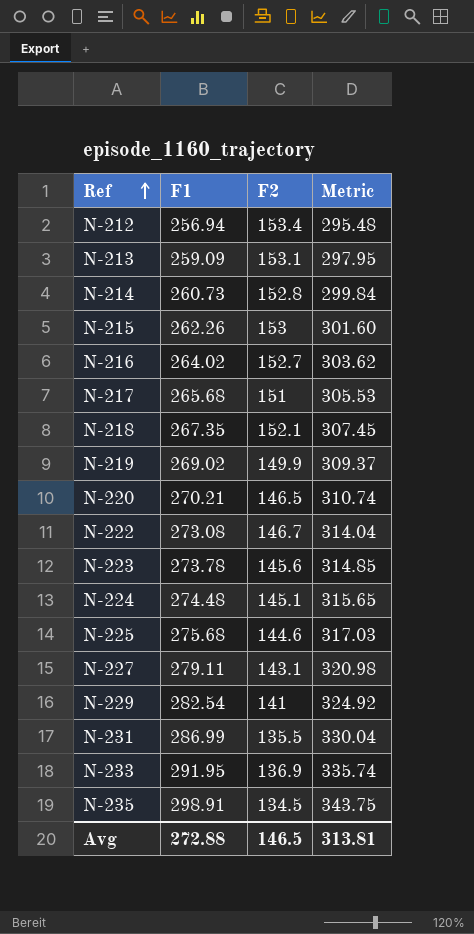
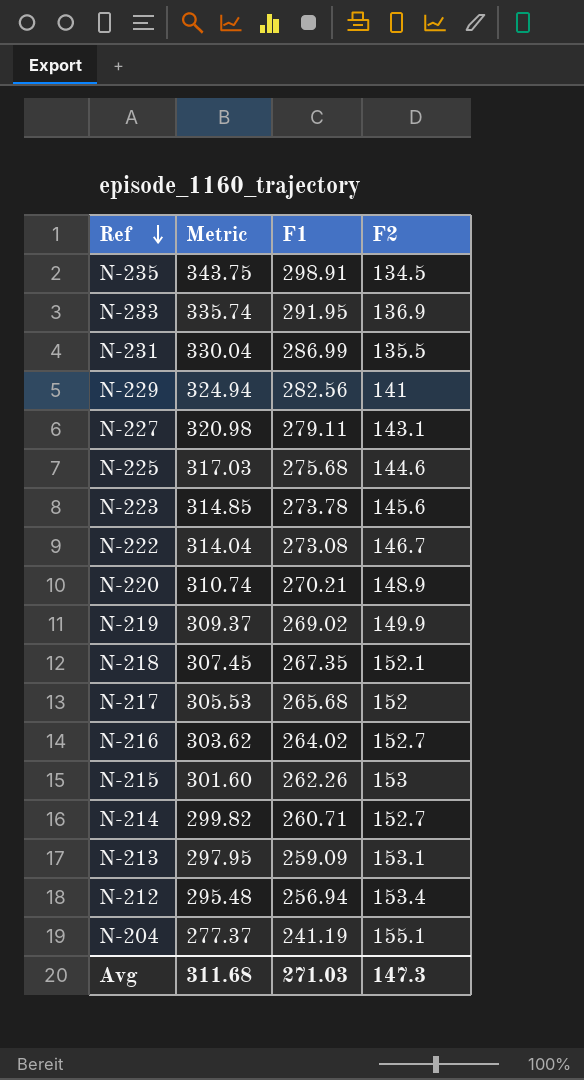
row order: Ref ascending -> Ref descending
column Metric | position: 4 -> 2
row N-224: 274.48 | 145.1 | 315.65 -> none
N-229 | Metric: 324.92 -> 324.94
N-229 | F1: 282.54 -> 282.56
N-220 | F2: 146.5 -> 148.9
N-217 | F2: 151 -> 152
N-214 | Metric: 299.84 -> 299.82
N-214 | F1: 260.73 -> 260.71
N-214 | F2: 152.8 -> 152.7
row N-204: none -> 277.37 | 241.19 | 155.1
Avg | Metric: 313.81 -> 311.68
Avg | F1: 272.88 -> 271.03
Avg | F2: 146.5 -> 147.3

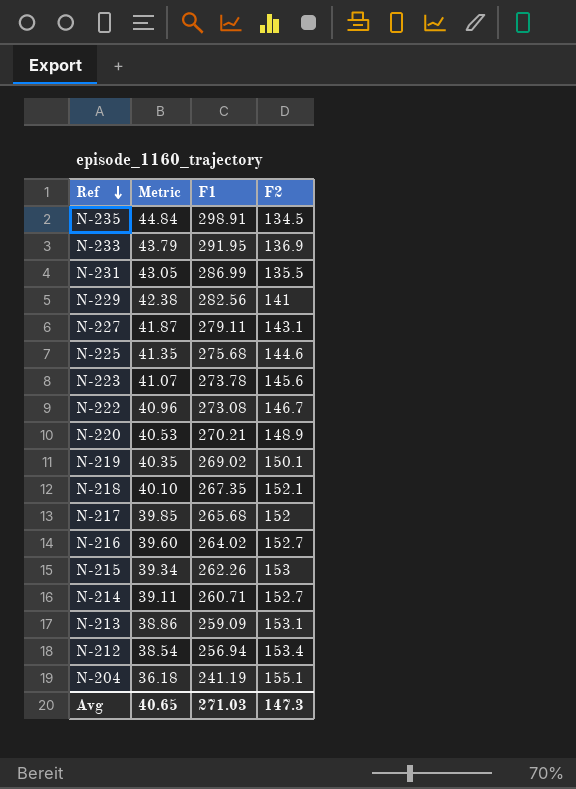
column Metric | formula: [F1] * 1.15 -> [F1] * 0.15
N-219 | F2: 149.9 -> 150.1
Avg | Metric: 311.68 -> 40.65

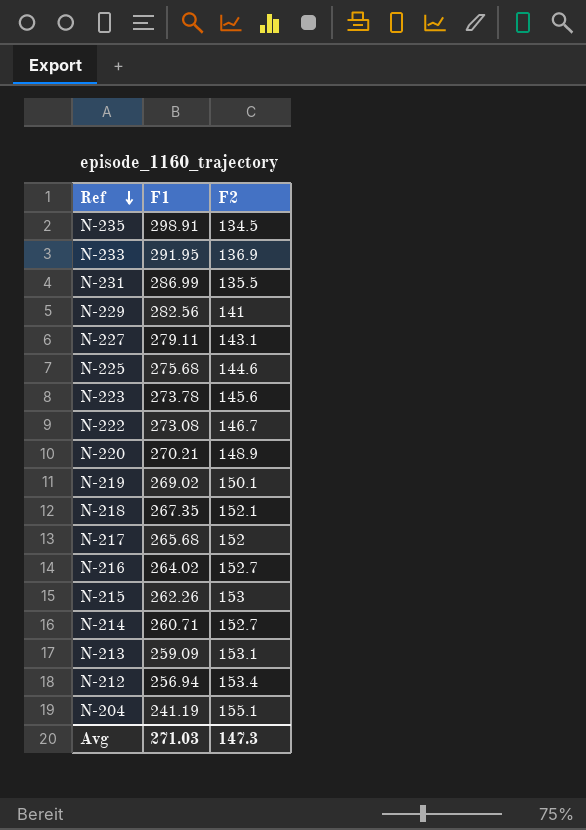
column Metric | formula: [F1] * 0.15 -> none

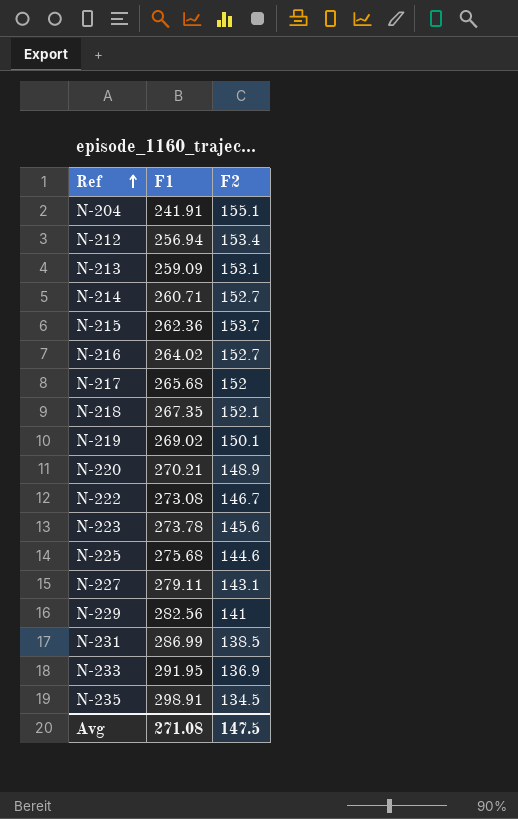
row order: Ref descending -> Ref ascending
N-204 | F1: 241.19 -> 241.91
N-215 | F1: 262.26 -> 262.36
N-215 | F2: 153 -> 153.7
N-231 | F2: 135.5 -> 138.5
Avg | F1: 271.03 -> 271.08
Avg | F2: 147.3 -> 147.5

